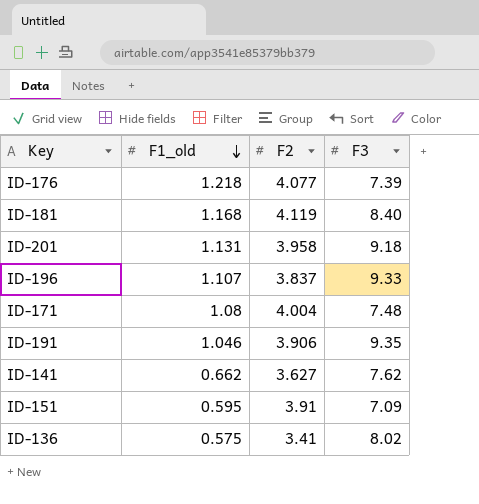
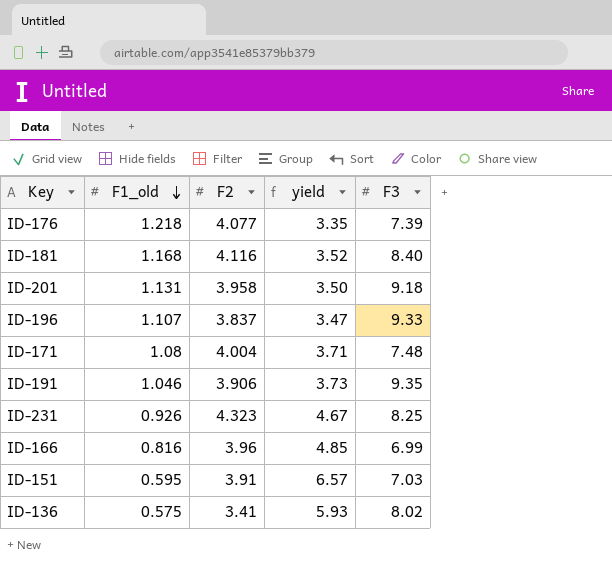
column yield | formula: none -> [F2] / [F1_old]
row ID-141: 0.662 | 3.627 | 7.62 -> none
ID-181 | F2: 4.119 -> 4.116
row ID-231: none -> 0.926 | 4.323 | 4.67 | 8.25
row ID-166: none -> 0.816 | 3.96 | 4.85 | 6.99
ID-151 | F3: 7.09 -> 7.03

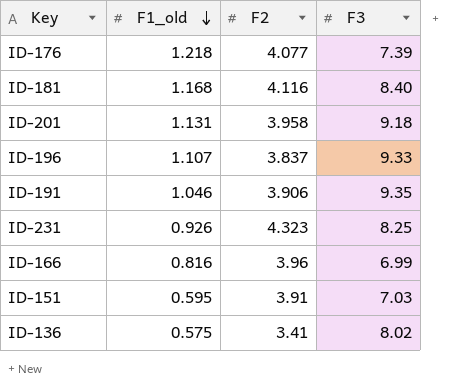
column yield | formula: [F2] / [F1_old] -> none
row ID-171: 1.08 | 4.004 | 3.71 | 7.48 -> none

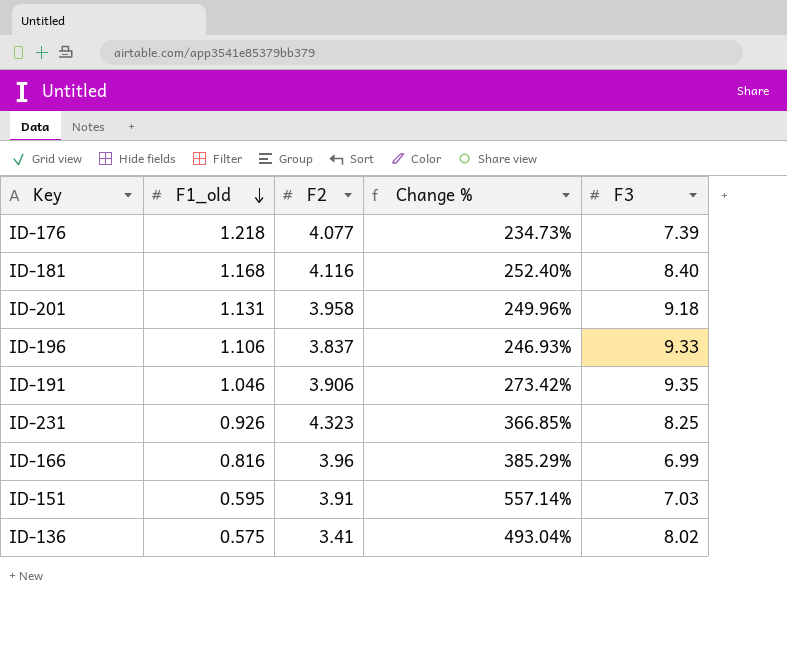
column Change % | formula: none -> ([F2] - [F1_old]) / [F1_old]
ID-196 | F1_old: 1.107 -> 1.106

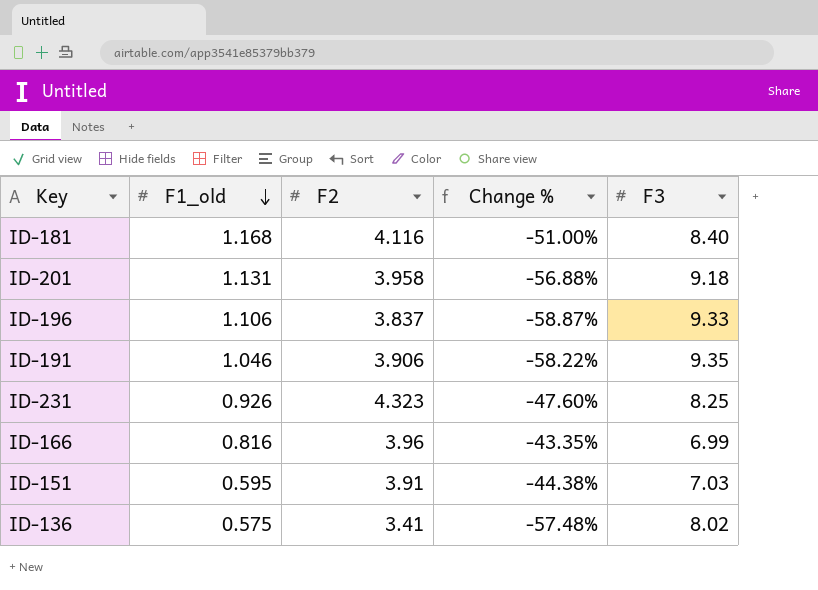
column Change % | formula: ([F2] - [F1_old]) / [F1_old] -> ([F2] - [F3]) / [F3]
row ID-176: 1.218 | 4.077 | 234.73% | 7.39 -> none

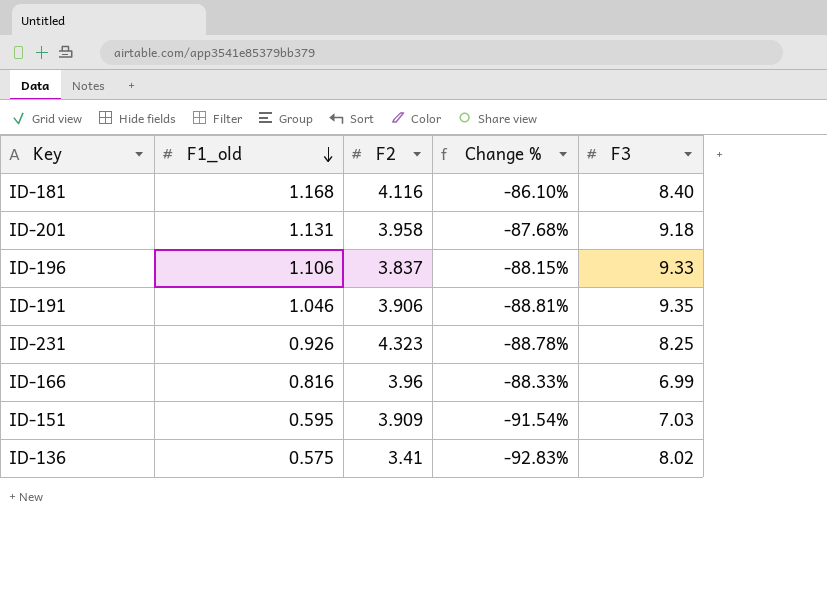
column Change % | formula: ([F2] - [F3]) / [F3] -> ([F1_old] - [F3]) / [F3]
ID-151 | F2: 3.91 -> 3.909

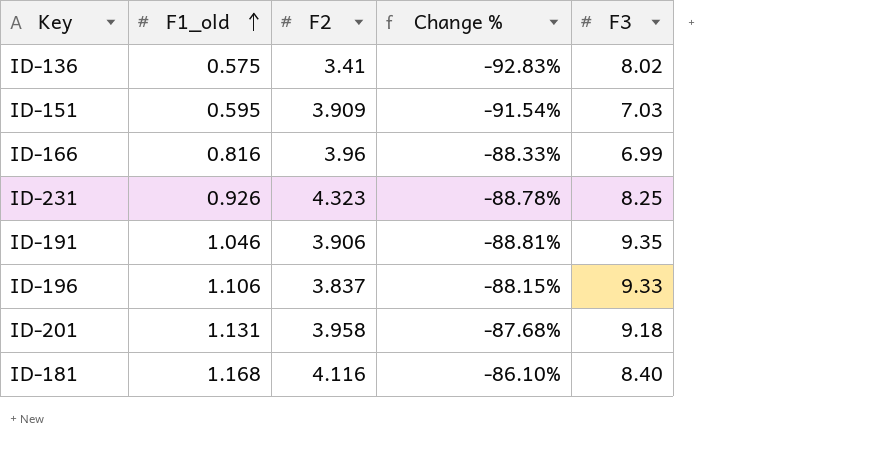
row order: F1_old descending -> F1_old ascending

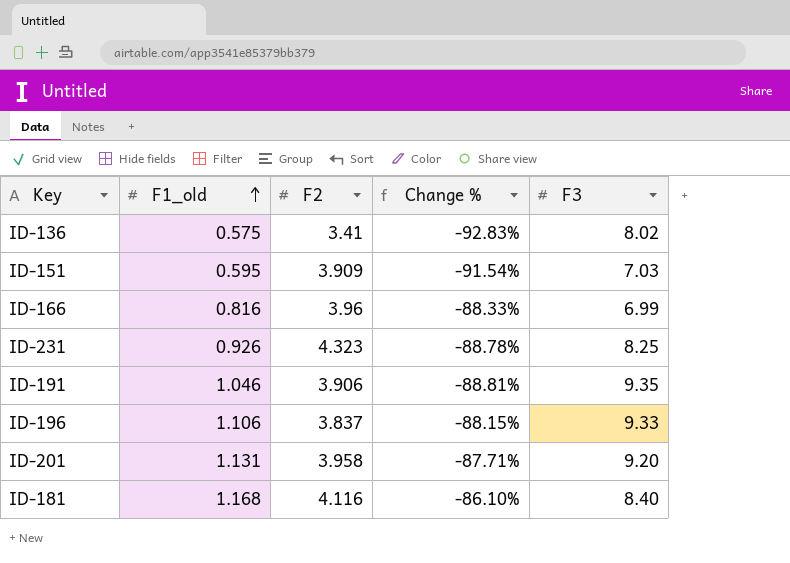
ID-201 | Change %: -87.68% -> -87.71%
ID-201 | F3: 9.18 -> 9.20

